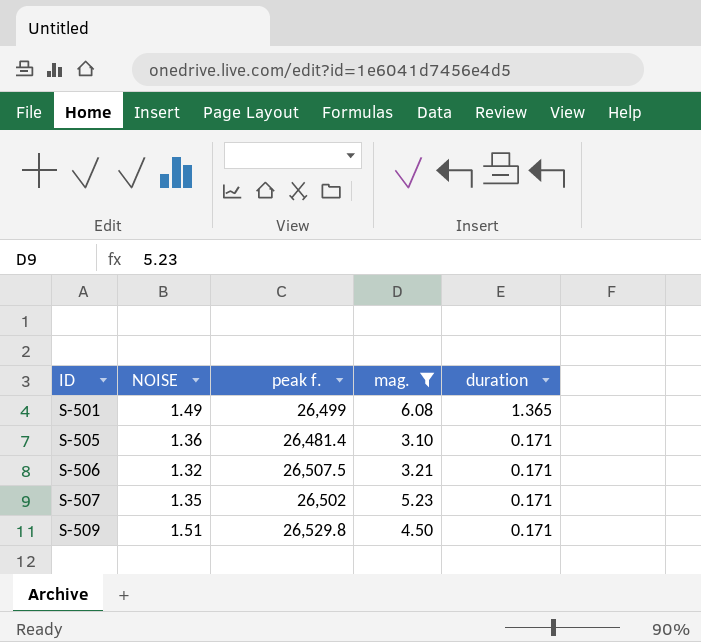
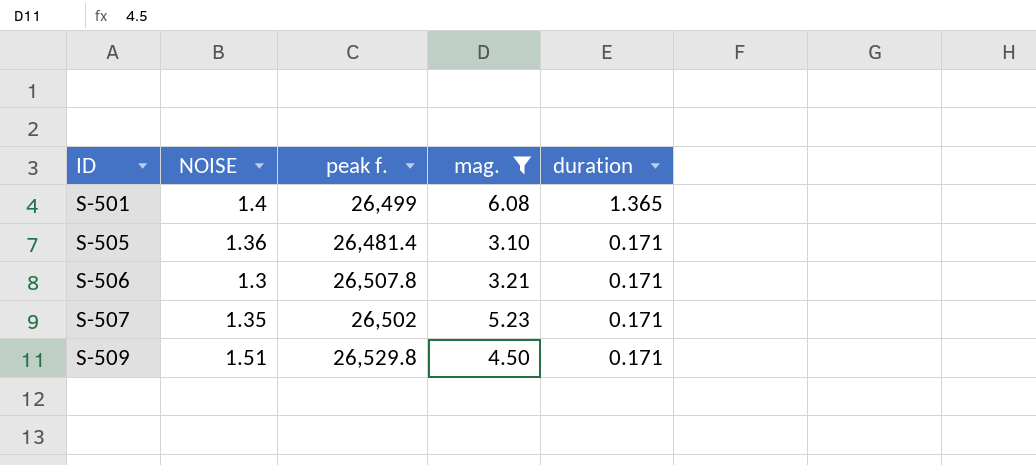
S-501 | NOISE: 1.49 -> 1.4
S-506 | NOISE: 1.32 -> 1.3
S-506 | peak f.: 26,507.5 -> 26,507.8

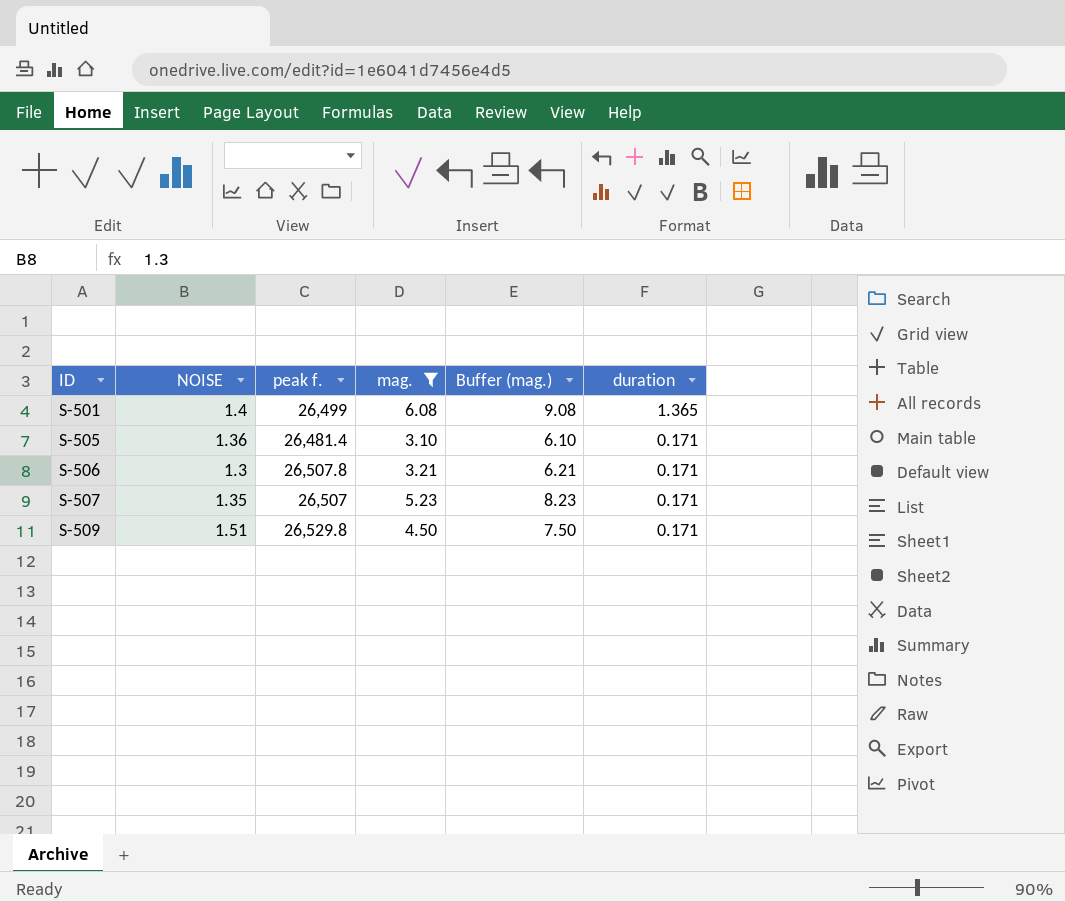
column Buffer (mag.) | formula: none -> [mag.] + 3
S-507 | peak f.: 26,502 -> 26,507

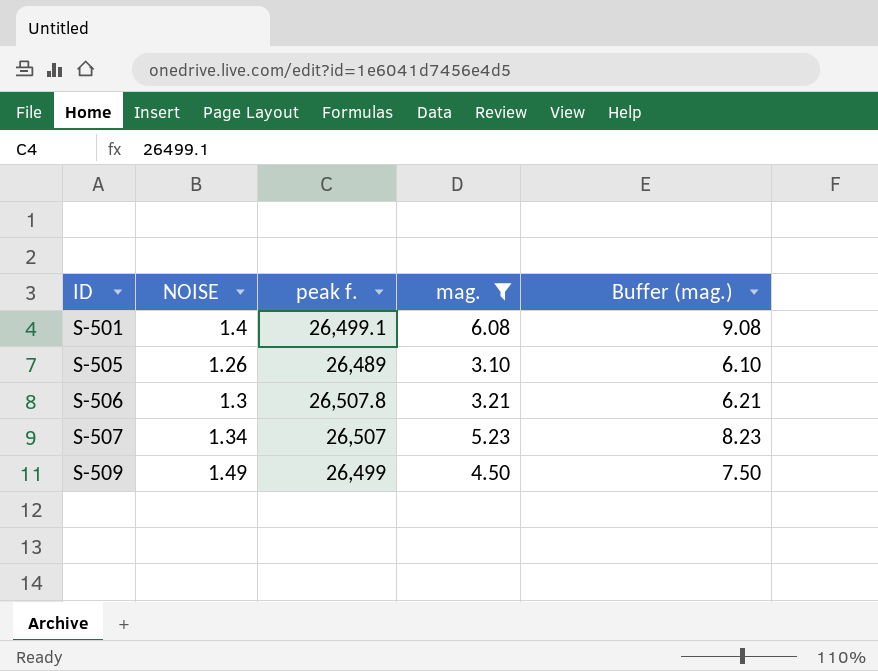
column duration | position: 6 -> none
S-501 | peak f.: 26,499 -> 26,499.1
S-505 | NOISE: 1.36 -> 1.26
S-505 | peak f.: 26,481.4 -> 26,489
S-507 | NOISE: 1.35 -> 1.34
S-509 | NOISE: 1.51 -> 1.49
S-509 | peak f.: 26,529.8 -> 26,499

